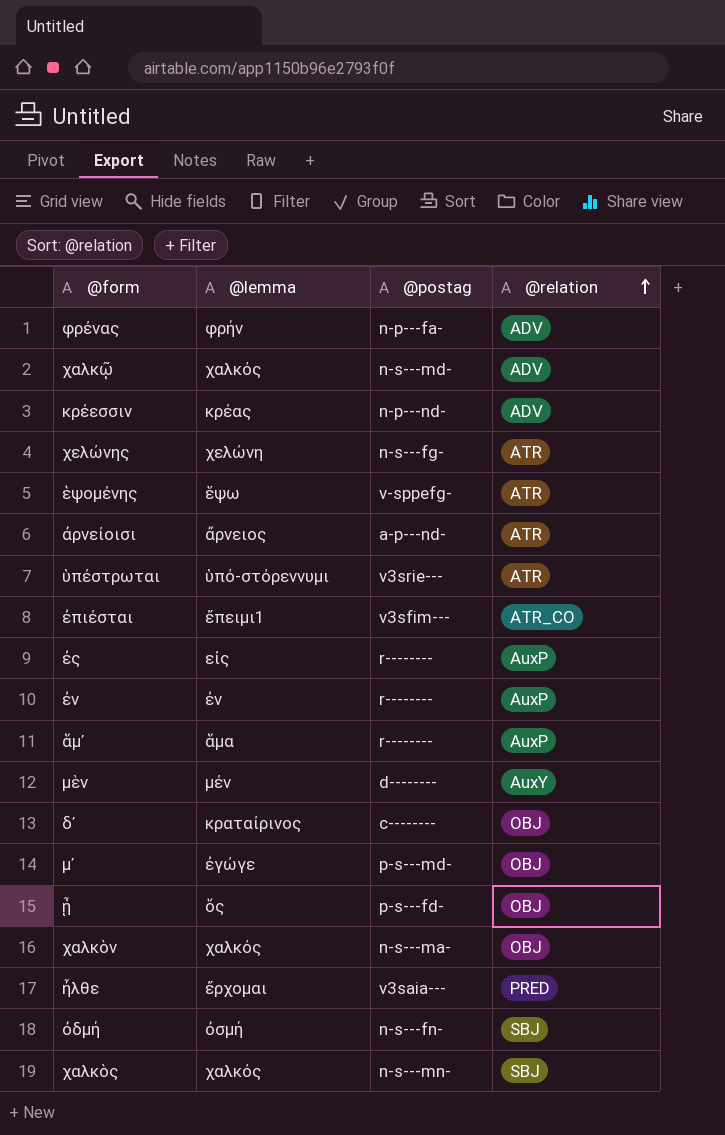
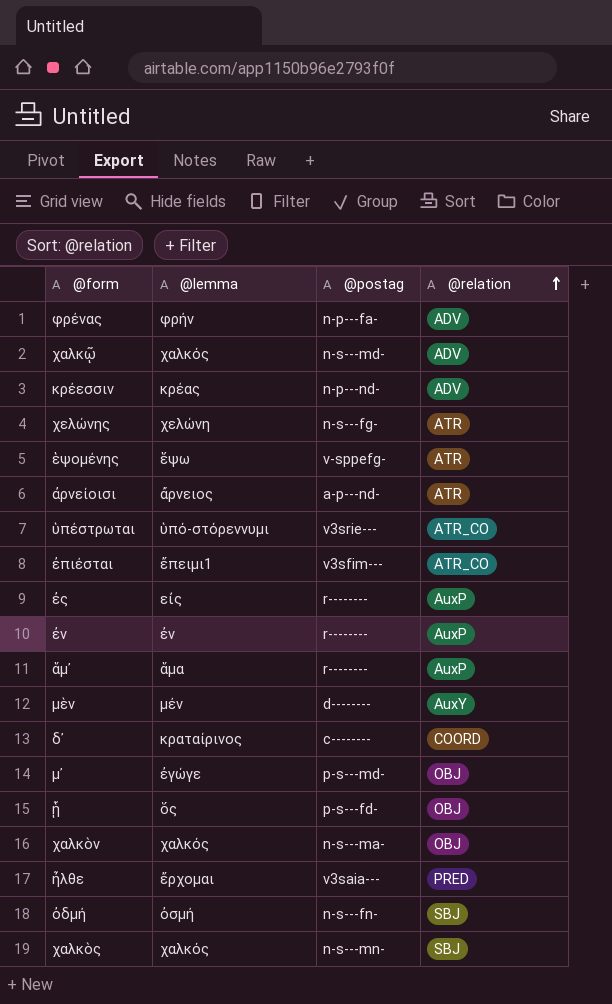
ὑπέστρωται | @relation: ATR -> ATR_CO
δ᾽ | @relation: OBJ -> COORD

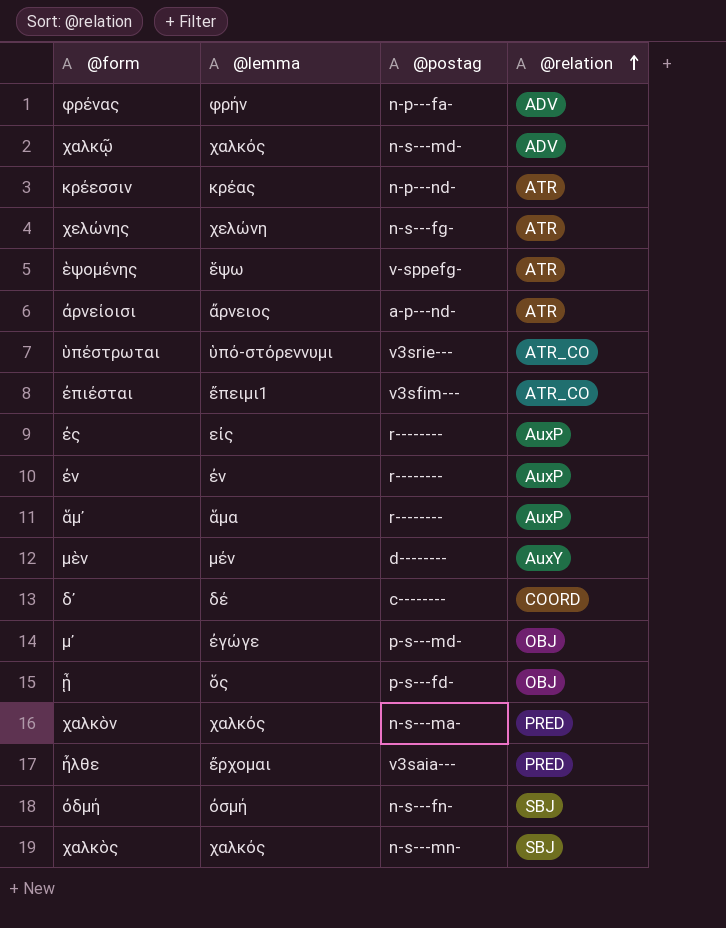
κρέεσσιν | @relation: ADV -> ATR
δ᾽ | @lemma: κραταίρινος -> δέ
χαλκὸν | @relation: OBJ -> PRED

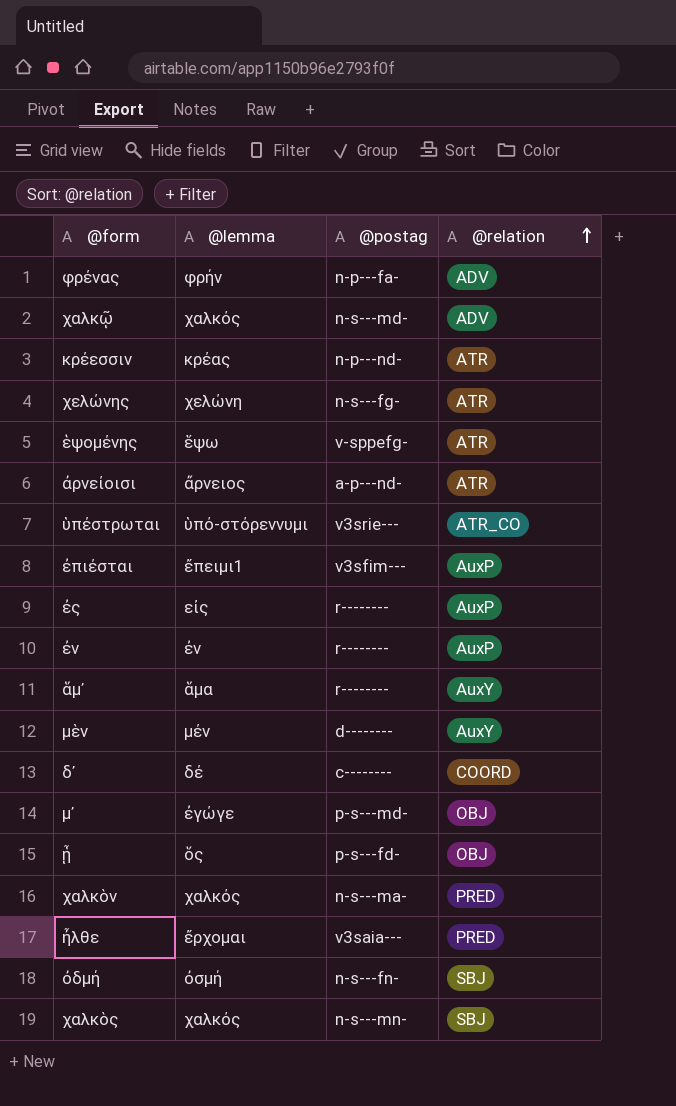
ἐπιέσται | @relation: ATR_CO -> AuxP
ἅμ᾽ | @relation: AuxP -> AuxY

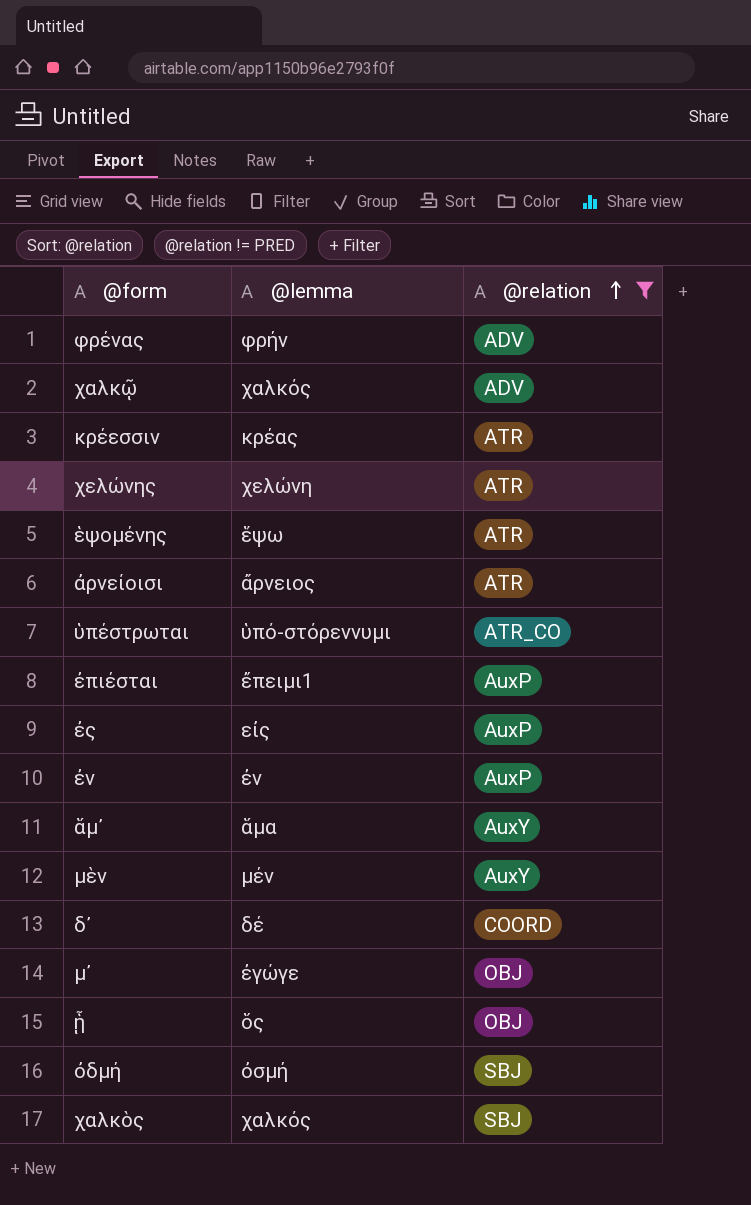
filter: none -> @relation != PRED
column @postag | position: 3 -> none

